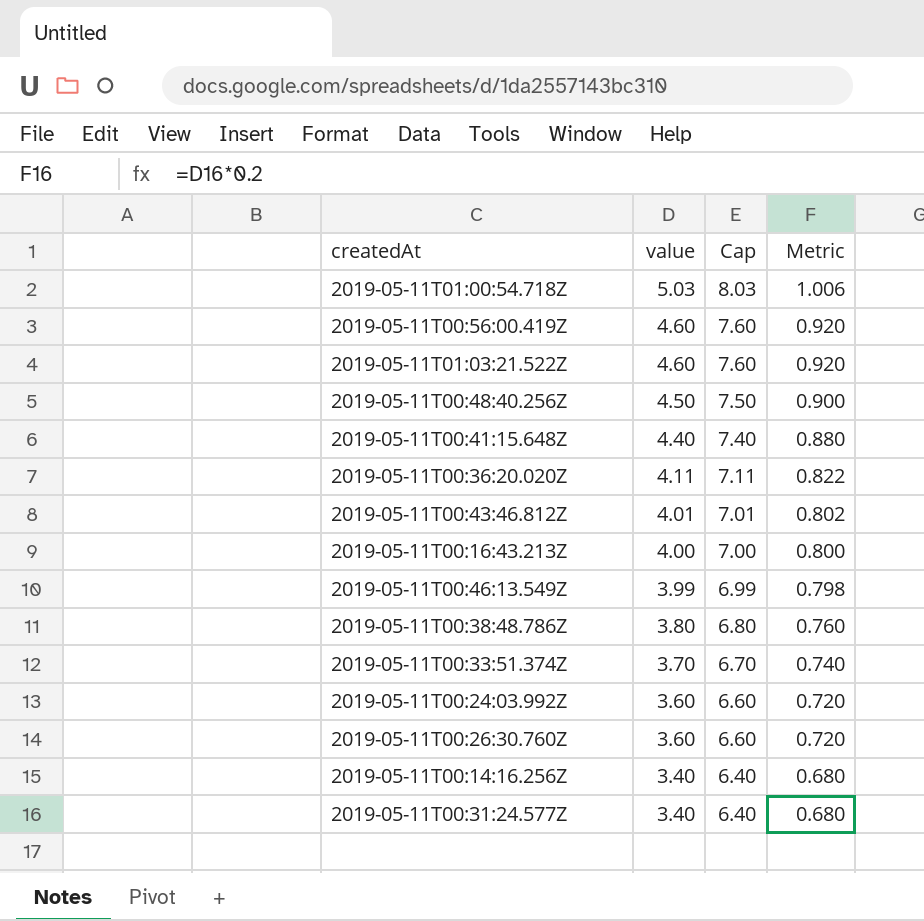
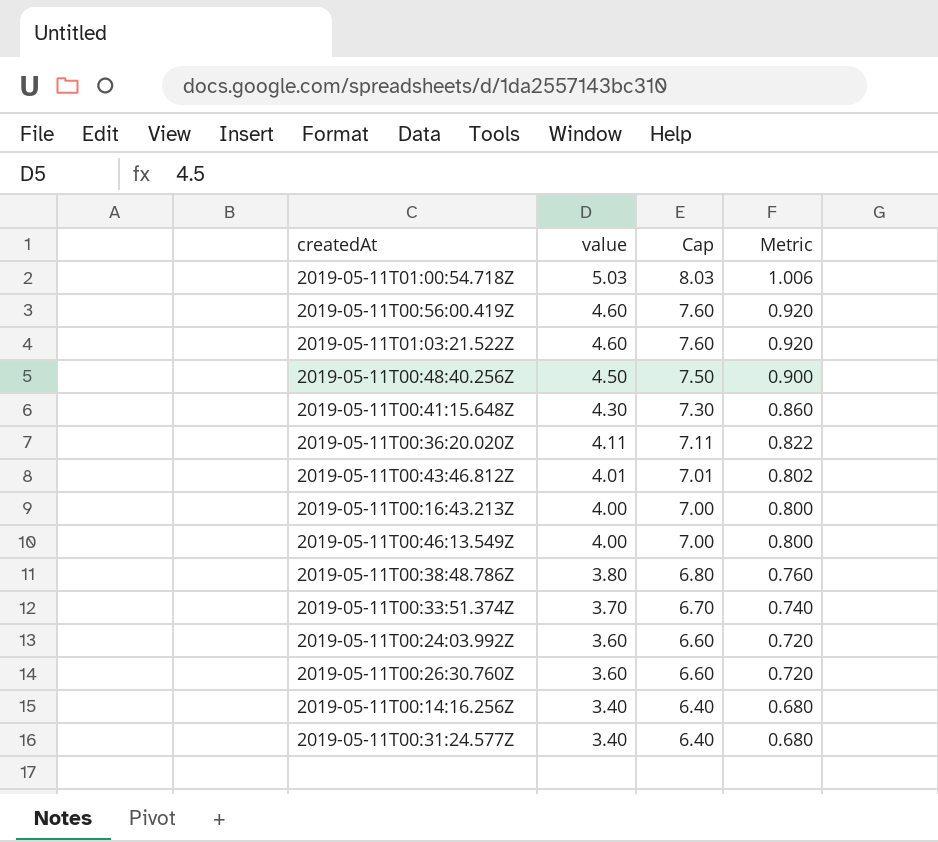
2019-05-11T00:41:15.648Z | value: 4.40 -> 4.30
2019-05-11T00:41:15.648Z | Cap: 7.40 -> 7.30
2019-05-11T00:41:15.648Z | Metric: 0.880 -> 0.860
2019-05-11T00:46:13.549Z | value: 3.99 -> 4.00
2019-05-11T00:46:13.549Z | Cap: 6.99 -> 7.00
2019-05-11T00:46:13.549Z | Metric: 0.798 -> 0.800

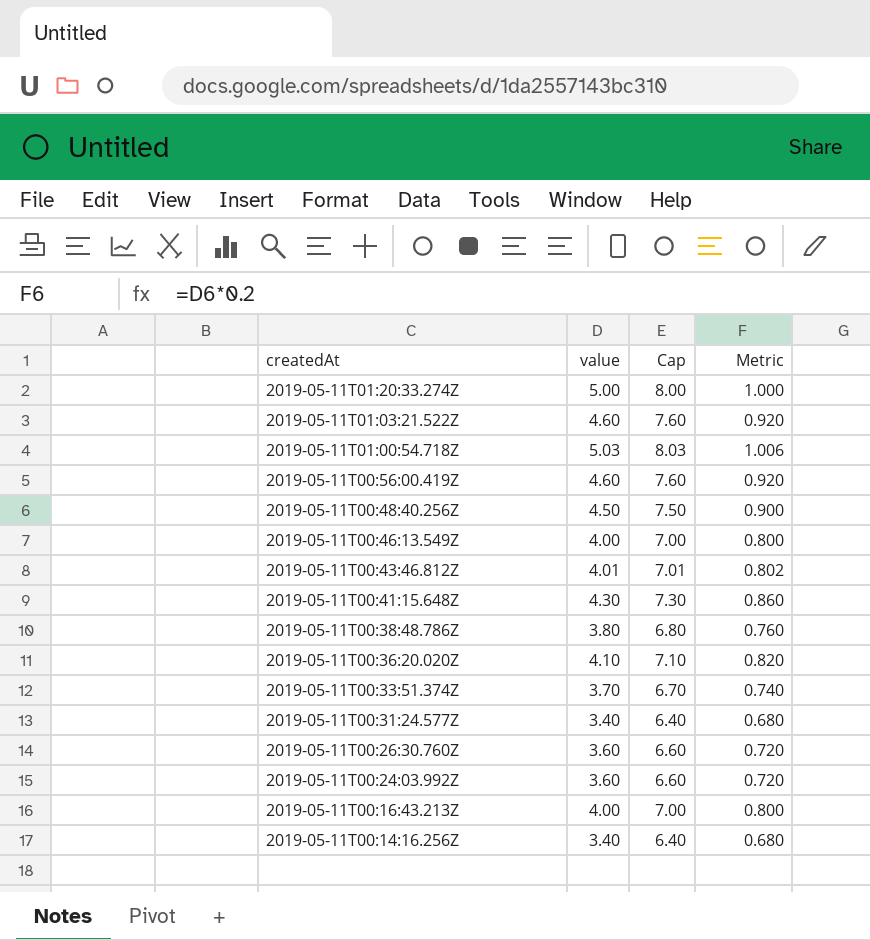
row order: value descending -> createdAt descending
row 2019-05-11T01:20:33.274Z: none -> 5.00 | 8.00 | 1.000
2019-05-11T00:36:20.020Z | value: 4.11 -> 4.10
2019-05-11T00:36:20.020Z | Cap: 7.11 -> 7.10
2019-05-11T00:36:20.020Z | Metric: 0.822 -> 0.820

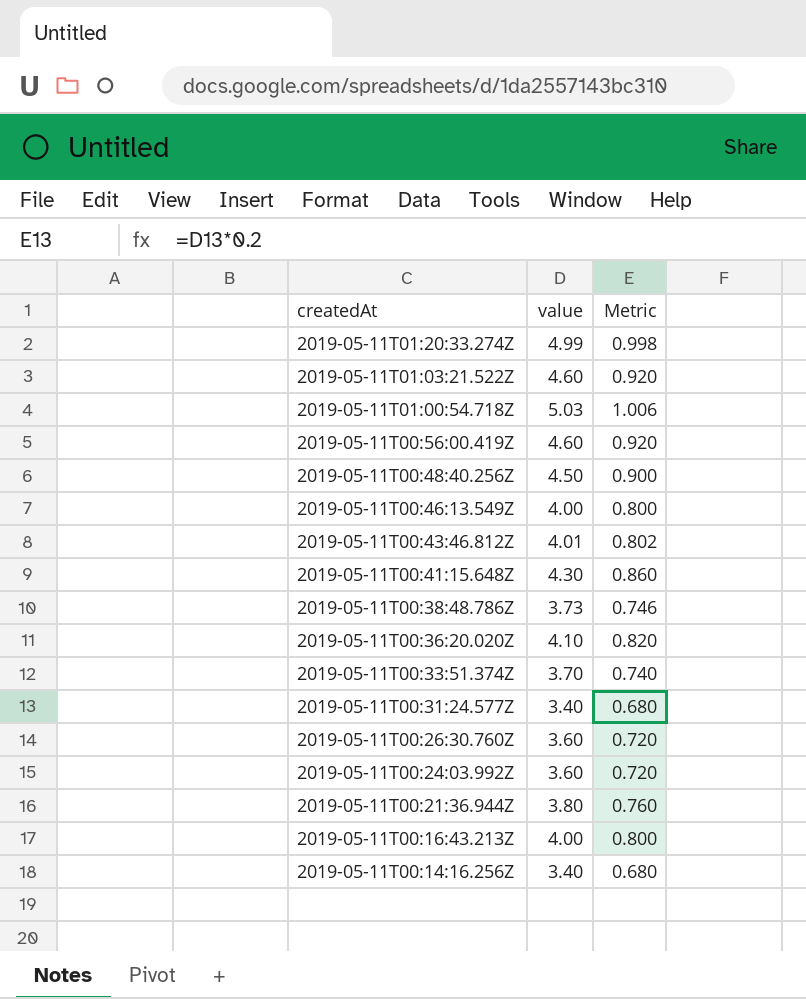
column Cap | formula: [value] + 3 -> none
2019-05-11T01:20:33.274Z | value: 5.00 -> 4.99
2019-05-11T01:20:33.274Z | Metric: 1.000 -> 0.998
2019-05-11T00:38:48.786Z | value: 3.80 -> 3.73
2019-05-11T00:38:48.786Z | Metric: 0.760 -> 0.746
row 2019-05-11T00:21:36.944Z: none -> 3.80 | 0.760

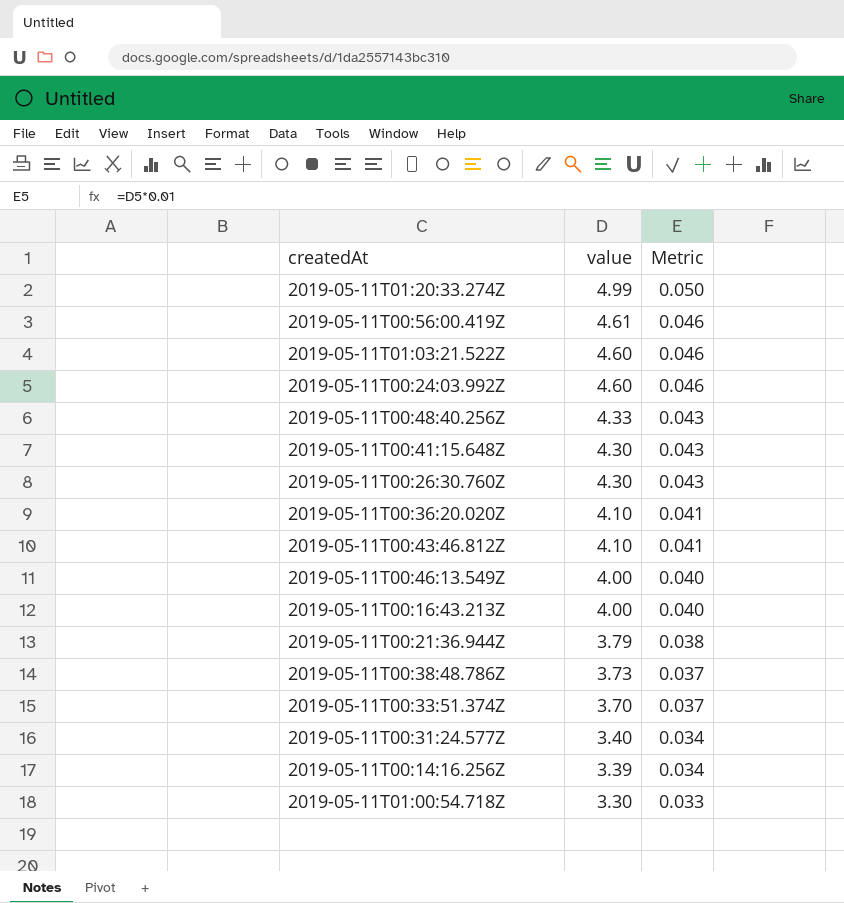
row order: createdAt descending -> value descending
column Metric | formula: [value] * 0.2 -> [value] * 0.01
2019-05-11T00:56:00.419Z | value: 4.60 -> 4.61
2019-05-11T00:24:03.992Z | value: 3.60 -> 4.60
2019-05-11T00:48:40.256Z | value: 4.50 -> 4.33
2019-05-11T00:26:30.760Z | value: 3.60 -> 4.30
2019-05-11T00:43:46.812Z | value: 4.01 -> 4.10
2019-05-11T00:21:36.944Z | value: 3.80 -> 3.79
2019-05-11T00:14:16.256Z | value: 3.40 -> 3.39
2019-05-11T01:00:54.718Z | value: 5.03 -> 3.30

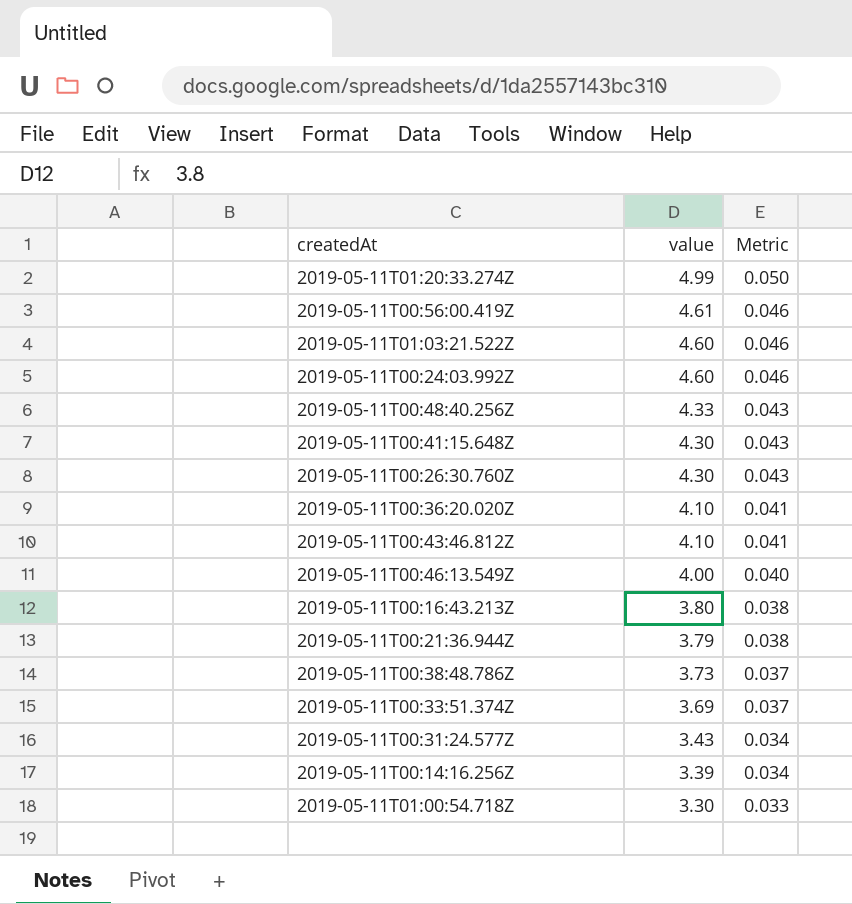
2019-05-11T00:16:43.213Z | value: 4.00 -> 3.80
2019-05-11T00:16:43.213Z | Metric: 0.040 -> 0.038
2019-05-11T00:33:51.374Z | value: 3.70 -> 3.69
2019-05-11T00:31:24.577Z | value: 3.40 -> 3.43

